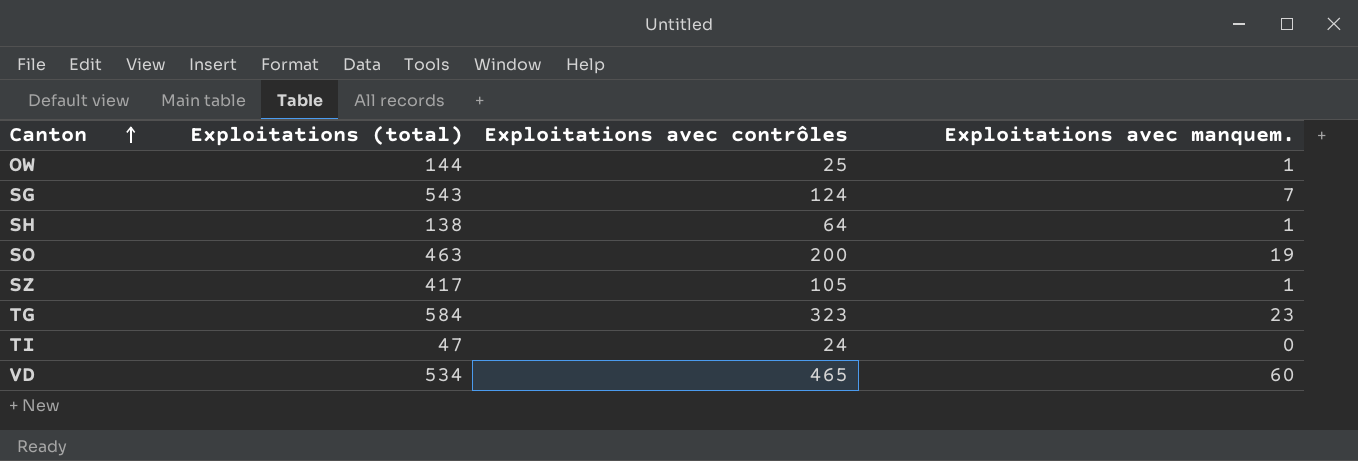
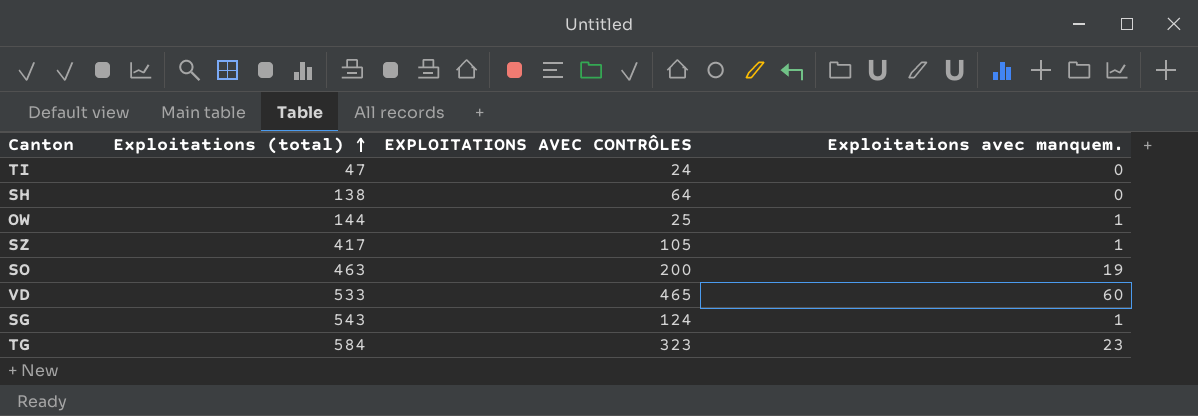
row order: Canton ascending -> Exploitations (total) ascending
column name: Exploitations avec contrôles -> EXPLOITATIONS AVEC CONTRÔLES
SH | Exploitations avec manquem.: 1 -> 0
VD | Exploitations (total): 534 -> 533
SG | Exploitations avec manquem.: 7 -> 1

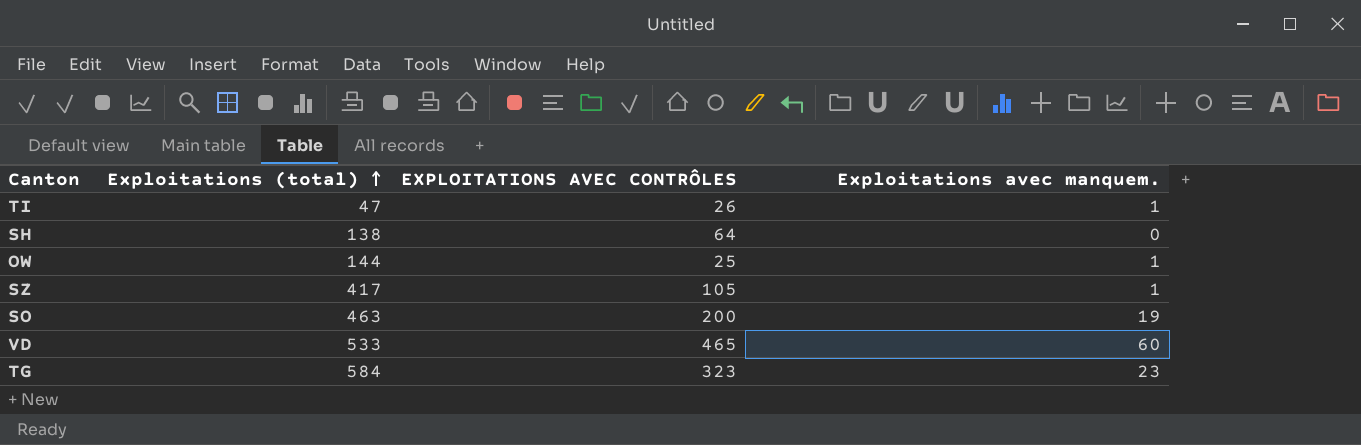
row SG: 543 | 124 | 1 -> none
TI | EXPLOITATIONS AVEC CONTRÔLES: 24 -> 26
TI | Exploitations avec manquem.: 0 -> 1

